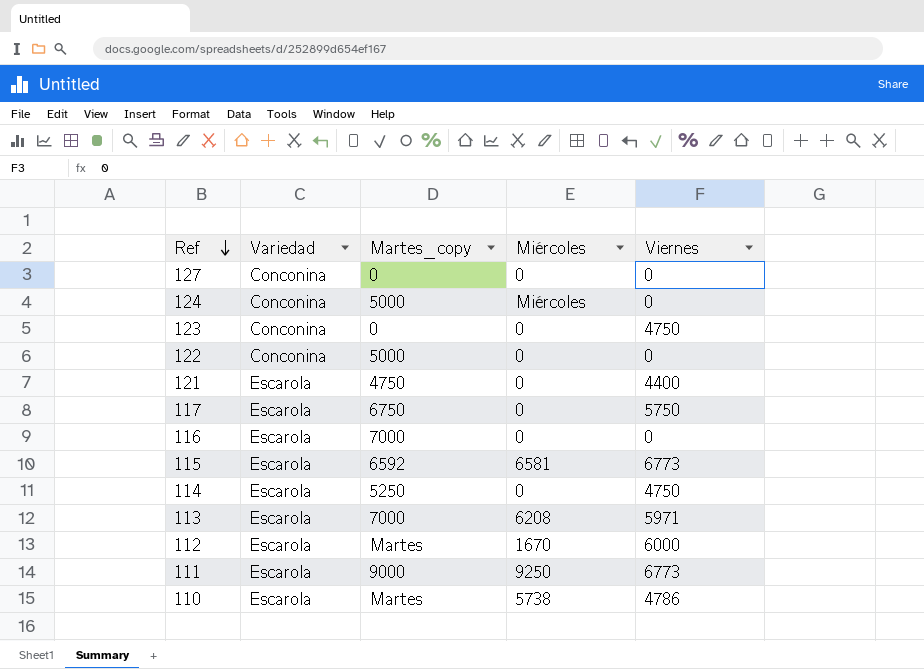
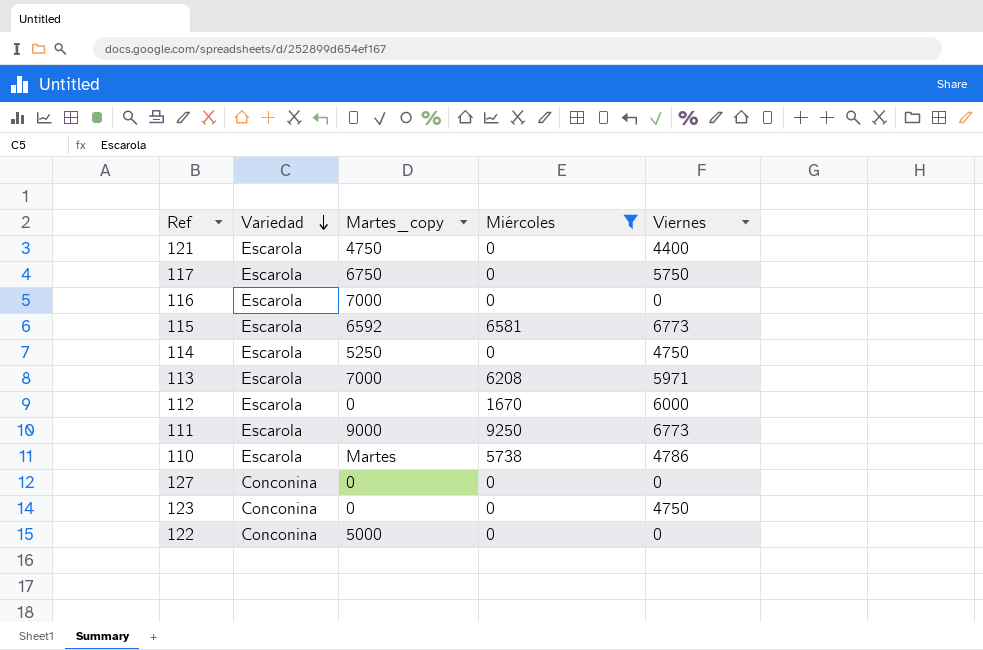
filter: none -> Miércoles != Miércoles
row order: Ref descending -> Variedad descending
112 | Martes_copy: Martes -> 0

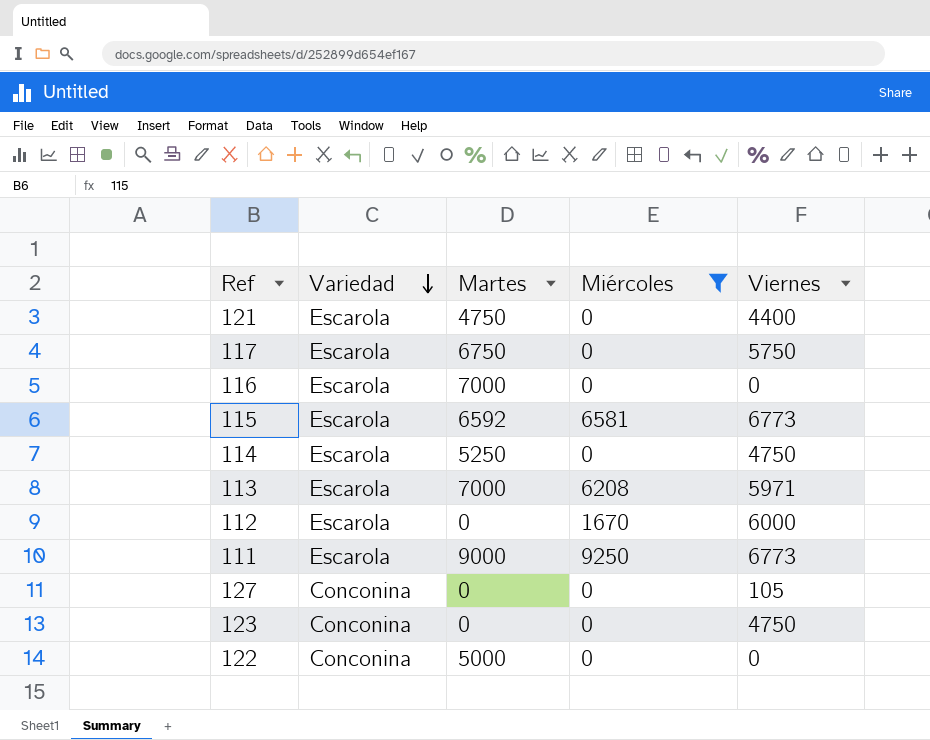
column name: Martes_copy -> Martes
row 110: Escarola | Martes | 5738 | 4786 -> none
127 | Viernes: 0 -> 105

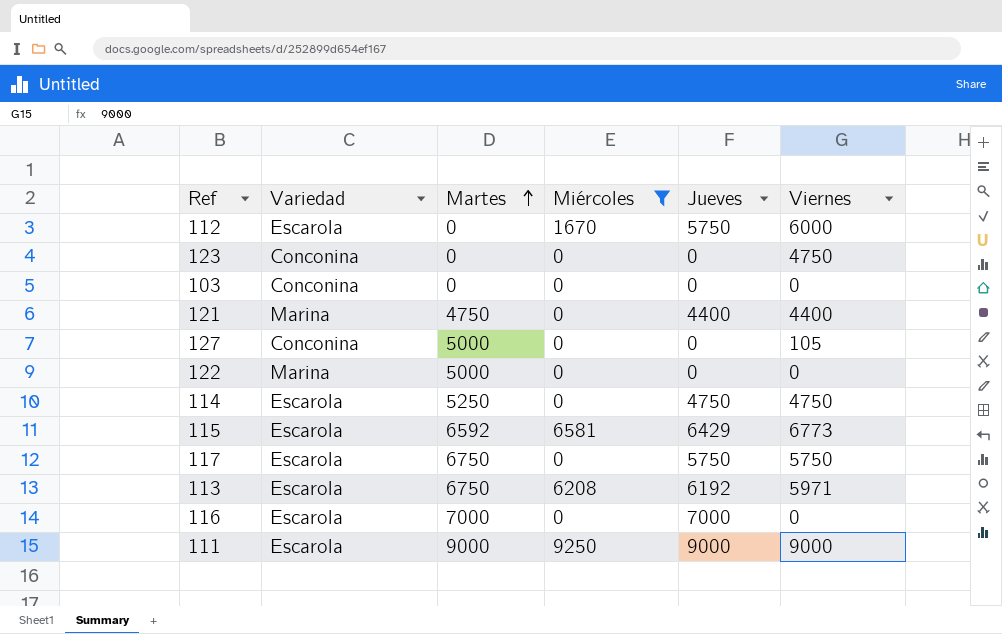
row order: Variedad descending -> Martes ascending
column Jueves | position: none -> 5
row 103: none -> Conconina | 0 | 0 | 0 | 0
121 | Variedad: Escarola -> Marina
127 | Martes: 0 -> 5000
122 | Variedad: Conconina -> Marina
113 | Martes: 7000 -> 6750
111 | Viernes: 6773 -> 9000

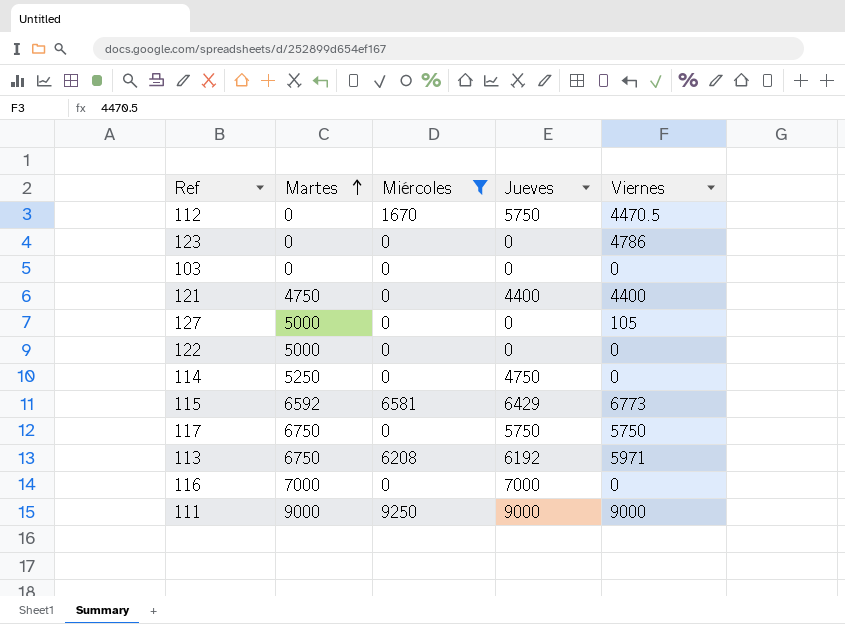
column Variedad | position: 2 -> none
112 | Viernes: 6000 -> 4470.5
123 | Viernes: 4750 -> 4786
114 | Viernes: 4750 -> 0

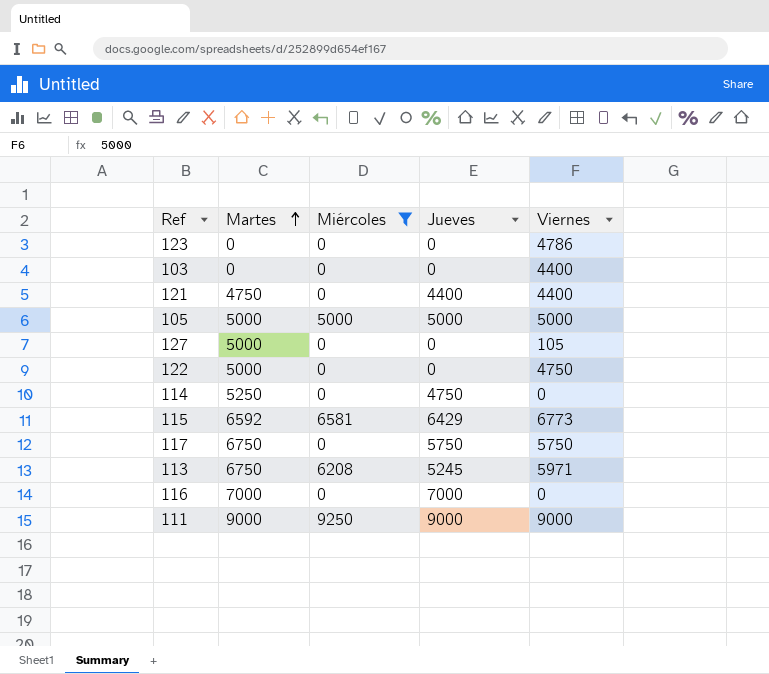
row 112: 0 | 1670 | 5750 | 4470.5 -> none
103 | Viernes: 0 -> 4400
row 105: none -> 5000 | 5000 | 5000 | 5000
122 | Viernes: 0 -> 4750
113 | Jueves: 6192 -> 5245

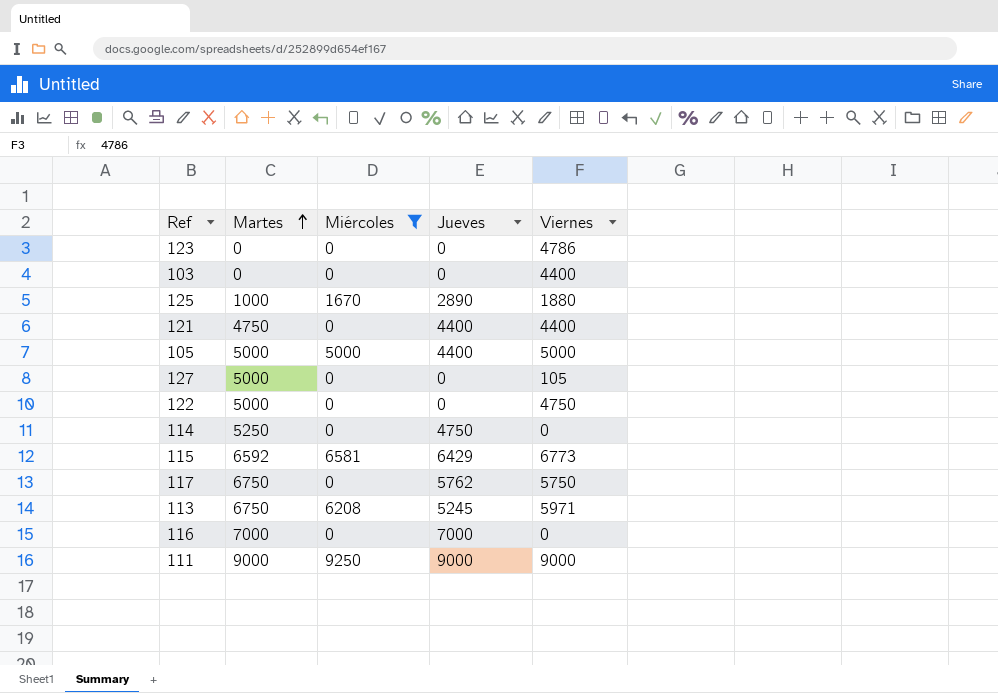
row 125: none -> 1000 | 1670 | 2890 | 1880
105 | Jueves: 5000 -> 4400
117 | Jueves: 5750 -> 5762

